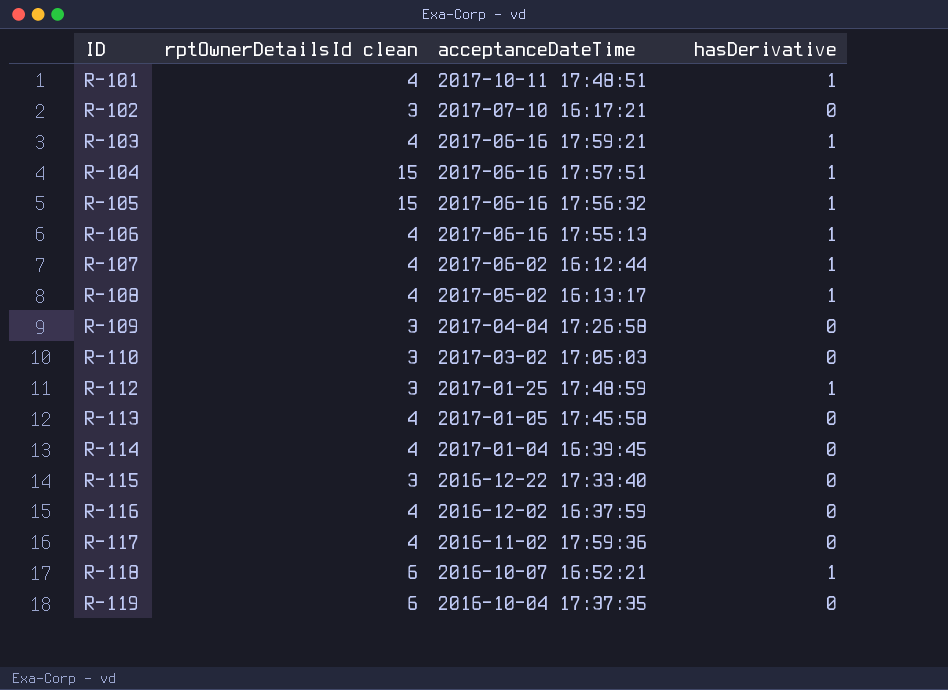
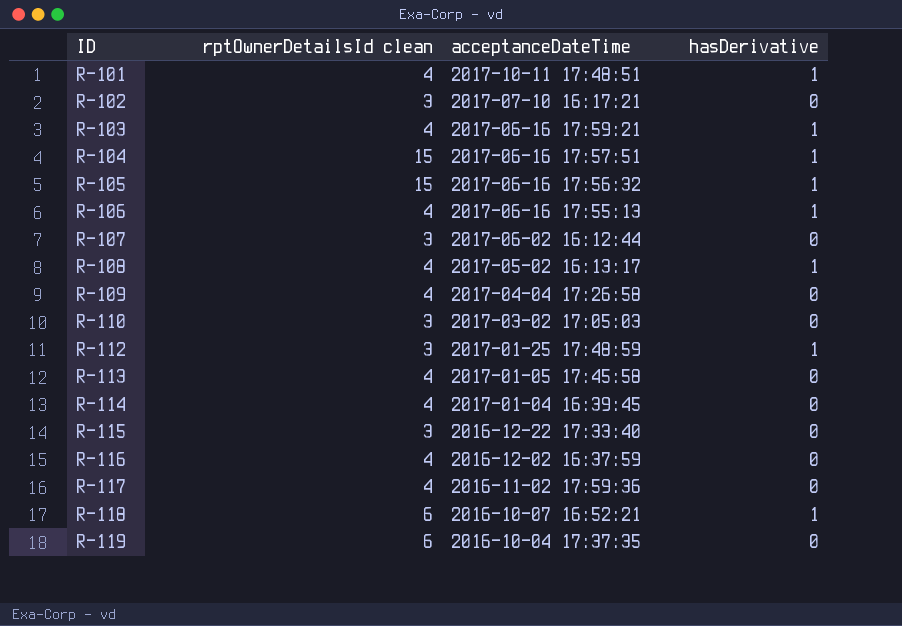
R-107 | rptOwnerDetailsId clean: 4 -> 3
R-107 | hasDerivative: 1 -> 0
R-109 | rptOwnerDetailsId clean: 3 -> 4

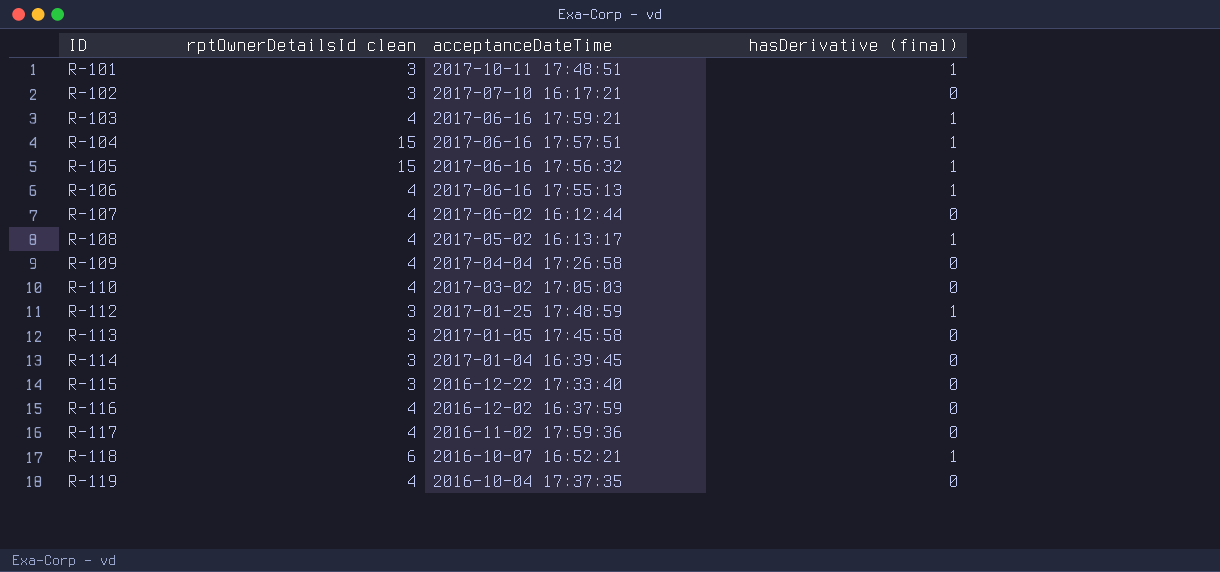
column name: hasDerivative -> hasDerivative (final)
R-101 | rptOwnerDetailsId clean: 4 -> 3
R-107 | rptOwnerDetailsId clean: 3 -> 4
R-110 | rptOwnerDetailsId clean: 3 -> 4
R-113 | rptOwnerDetailsId clean: 4 -> 3
R-114 | rptOwnerDetailsId clean: 4 -> 3
R-119 | rptOwnerDetailsId clean: 6 -> 4

